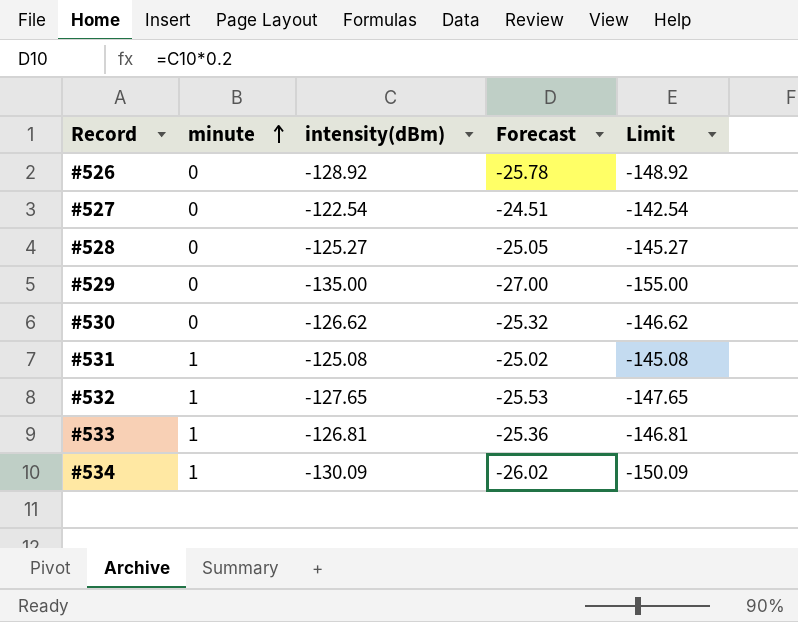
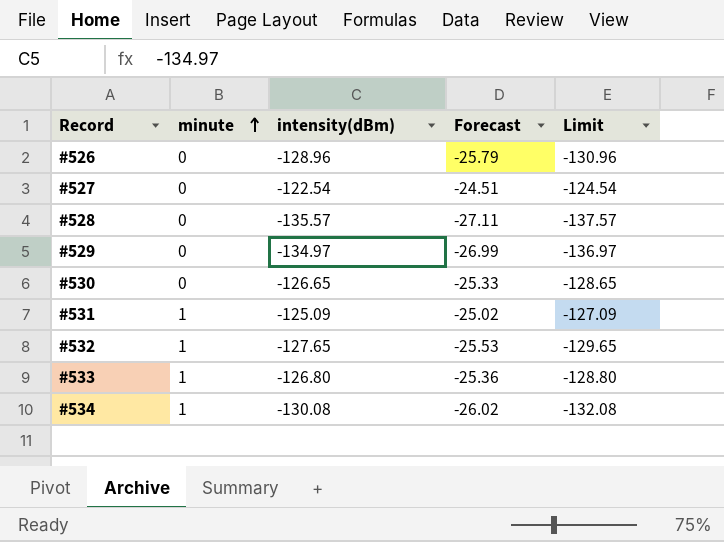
column Limit | formula: [intensity(dBm)] - 20 -> [intensity(dBm)] - 2
#526 | intensity(dBm): -128.92 -> -128.96
#526 | Forecast: -25.78 -> -25.79
#528 | intensity(dBm): -125.27 -> -135.57
#528 | Forecast: -25.05 -> -27.11
#529 | intensity(dBm): -135.00 -> -134.97
#529 | Forecast: -27.00 -> -26.99
#530 | intensity(dBm): -126.62 -> -126.65
#530 | Forecast: -25.32 -> -25.33
#531 | intensity(dBm): -125.08 -> -125.09
#533 | intensity(dBm): -126.81 -> -126.80
#534 | intensity(dBm): -130.09 -> -130.08

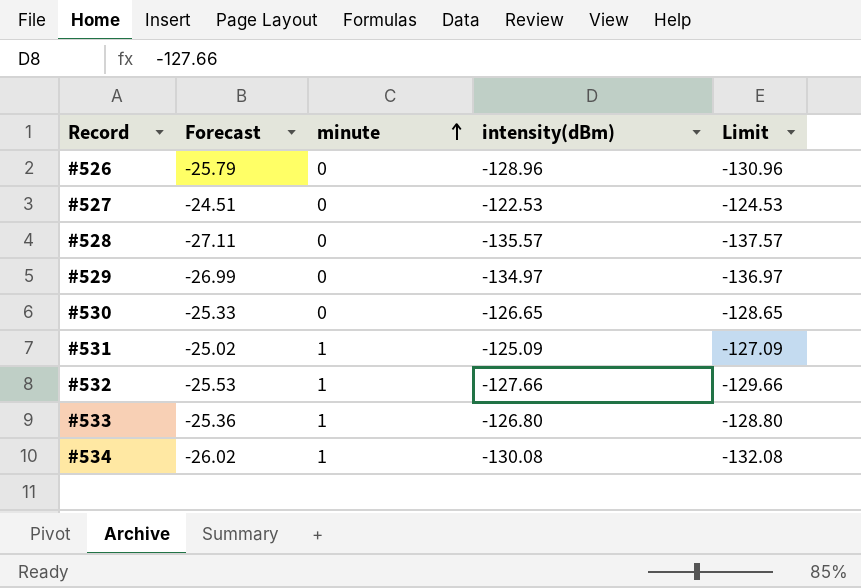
column Forecast | position: 4 -> 2
#527 | intensity(dBm): -122.54 -> -122.53
#527 | Limit: -124.54 -> -124.53
#532 | intensity(dBm): -127.65 -> -127.66
#532 | Limit: -129.65 -> -129.66

